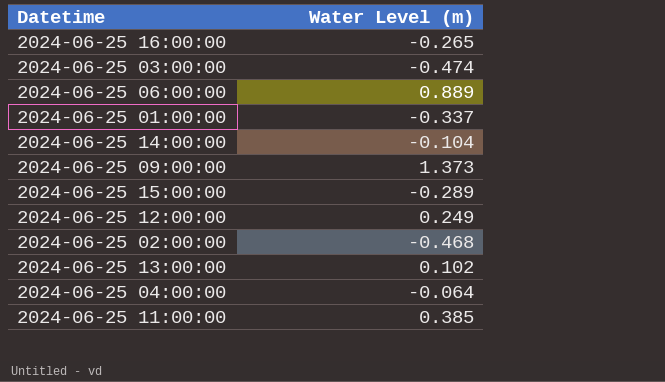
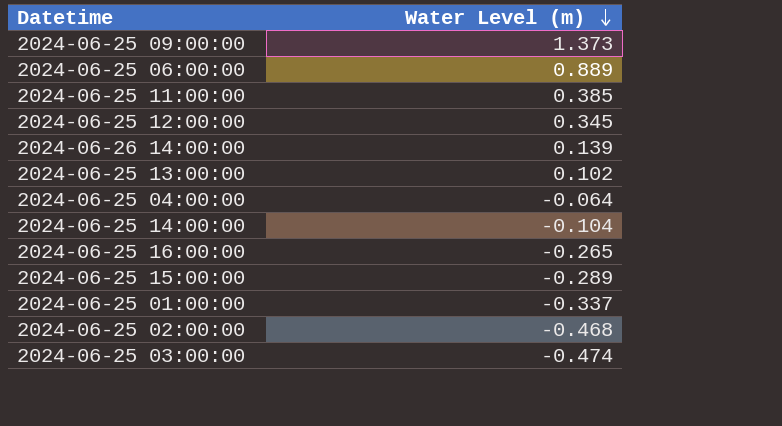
row order: none -> Water Level (m) descending
2024-06-25 12:00:00 | Water Level (m): 0.249 -> 0.345
row 2024-06-26 14:00:00: none -> 0.139

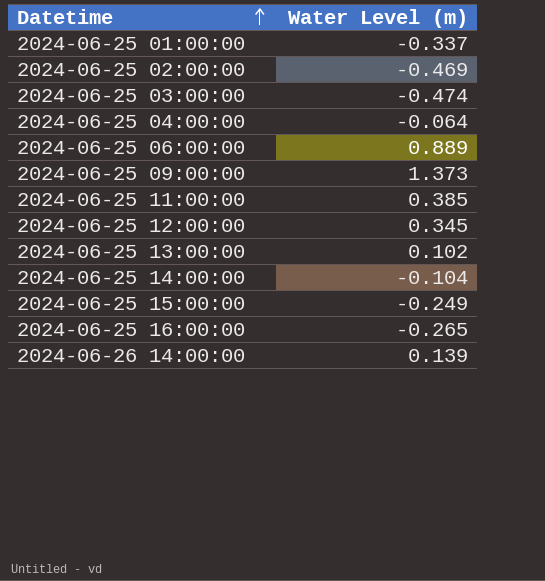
row order: Water Level (m) descending -> Datetime ascending
2024-06-25 02:00:00 | Water Level (m): -0.468 -> -0.469
2024-06-25 15:00:00 | Water Level (m): -0.289 -> -0.249

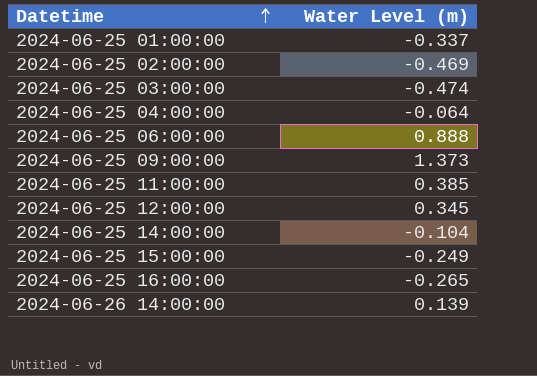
row 2024-06-25 13:00:00: 0.102 -> none
2024-06-25 06:00:00 | Water Level (m): 0.889 -> 0.888

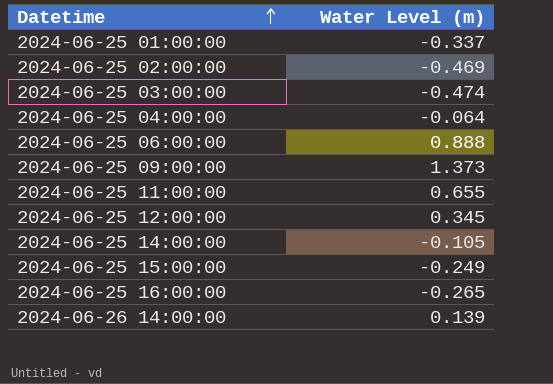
2024-06-25 11:00:00 | Water Level (m): 0.385 -> 0.655
2024-06-25 14:00:00 | Water Level (m): -0.104 -> -0.105

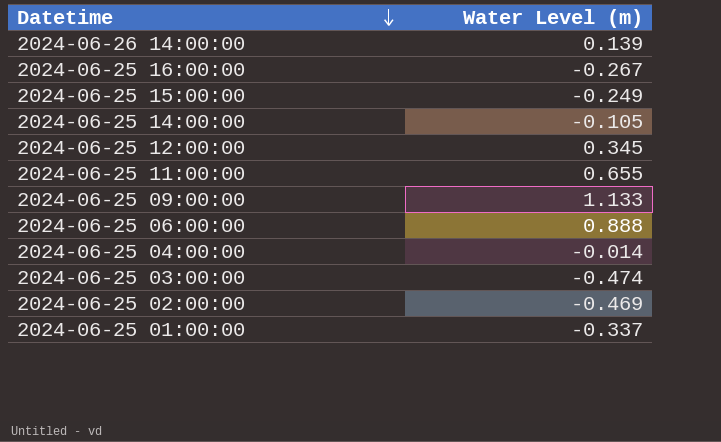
row order: Datetime ascending -> Datetime descending
2024-06-25 16:00:00 | Water Level (m): -0.265 -> -0.267
2024-06-25 09:00:00 | Water Level (m): 1.373 -> 1.133
2024-06-25 04:00:00 | Water Level (m): -0.064 -> -0.014

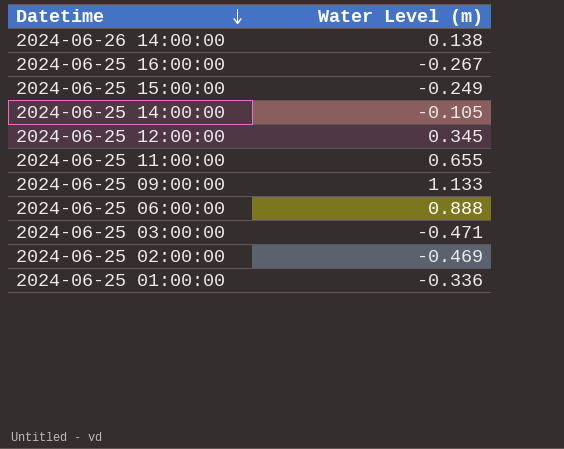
row 2024-06-25 04:00:00: -0.014 -> none
2024-06-26 14:00:00 | Water Level (m): 0.139 -> 0.138
2024-06-25 03:00:00 | Water Level (m): -0.474 -> -0.471
2024-06-25 01:00:00 | Water Level (m): -0.337 -> -0.336

